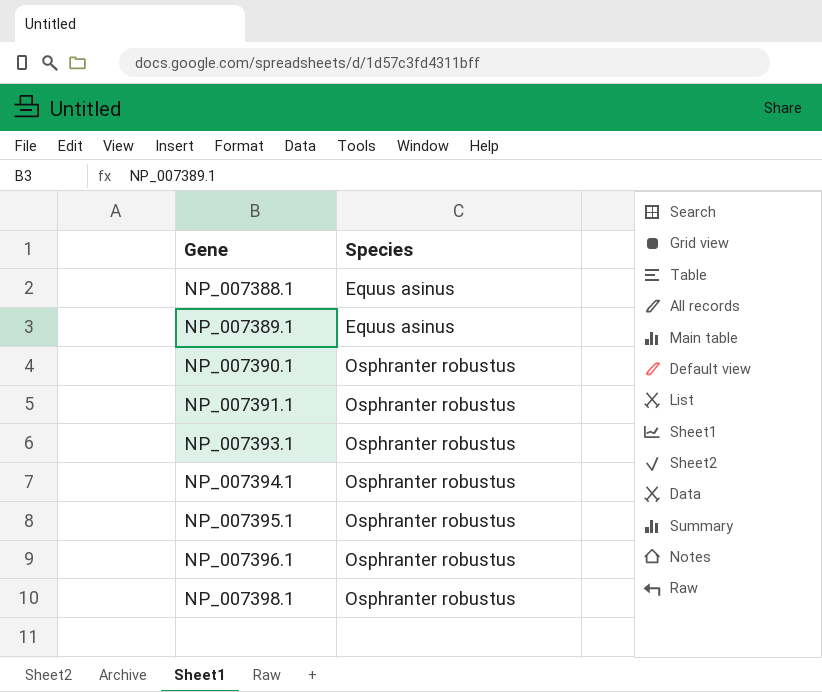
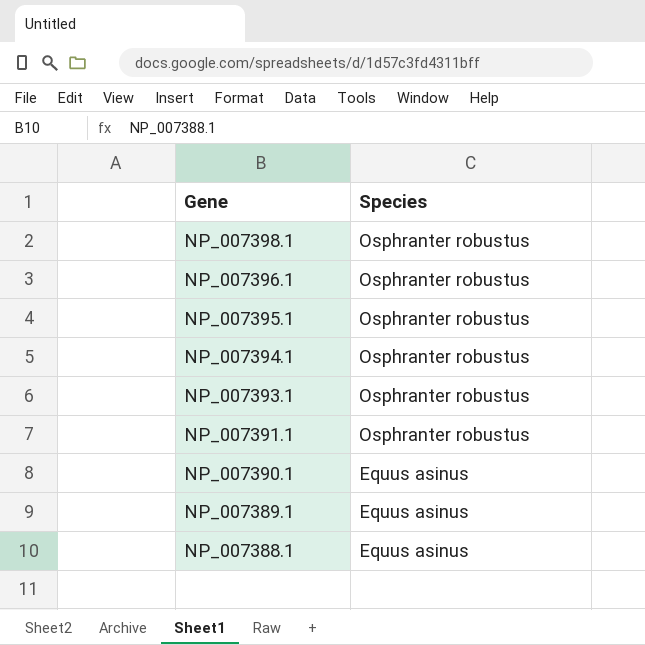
row order: Gene ascending -> Gene descending
NP_007390.1 | Species: Osphranter robustus -> Equus asinus

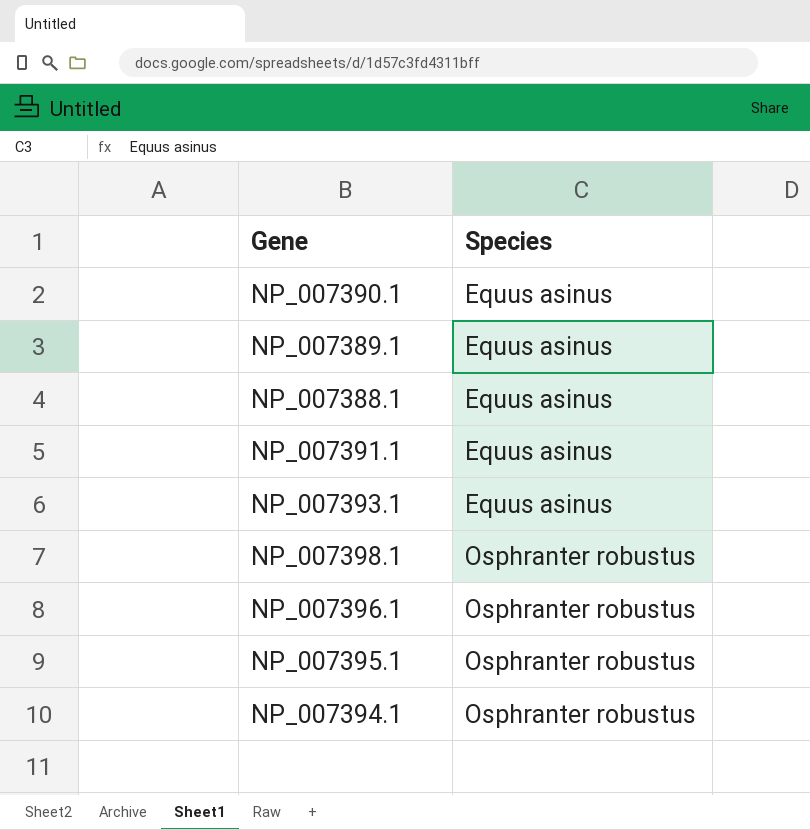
row order: Gene descending -> Species ascending
NP_007391.1 | Species: Osphranter robustus -> Equus asinus
NP_007393.1 | Species: Osphranter robustus -> Equus asinus

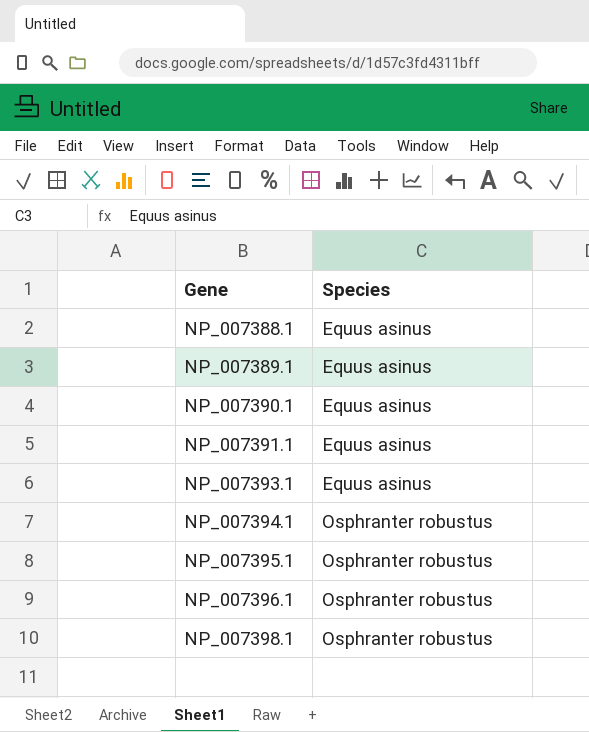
row order: Species ascending -> Gene ascending

